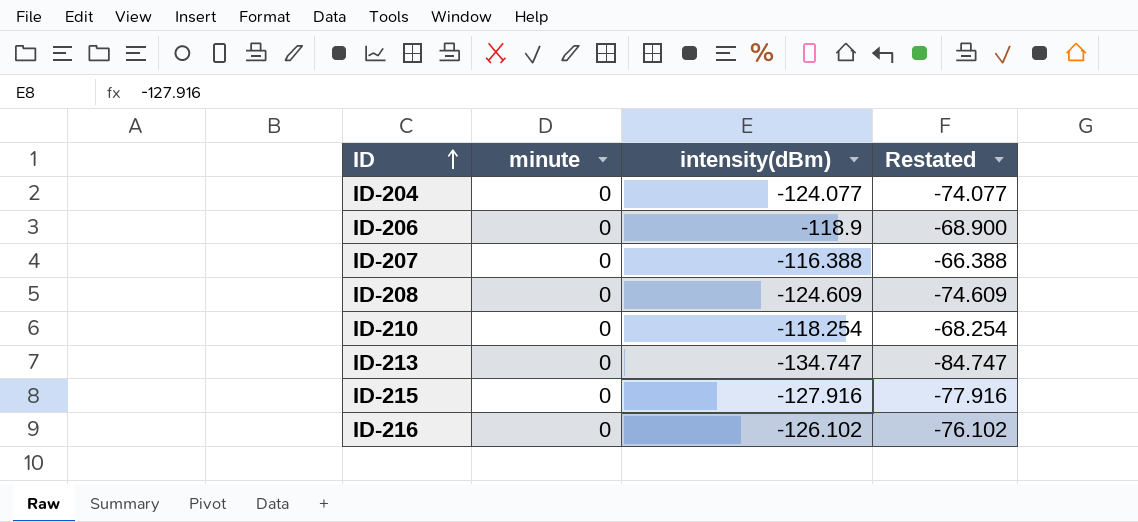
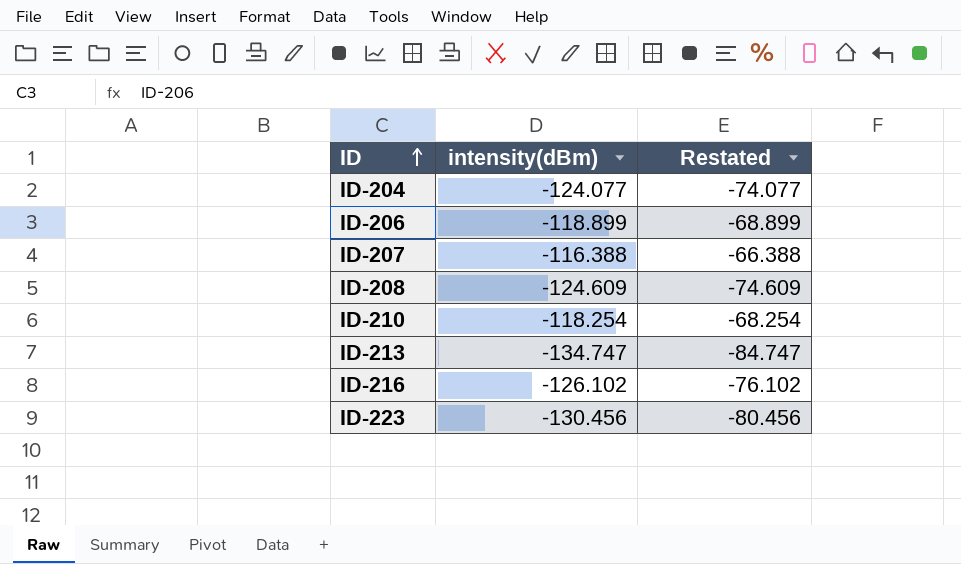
column minute | position: 2 -> none
row ID-215: 0 | -127.916 | -77.916 -> none
ID-206 | intensity(dBm): -118.9 -> -118.899
ID-206 | Restated: -68.900 -> -68.899
row ID-223: none -> -130.456 | -80.456

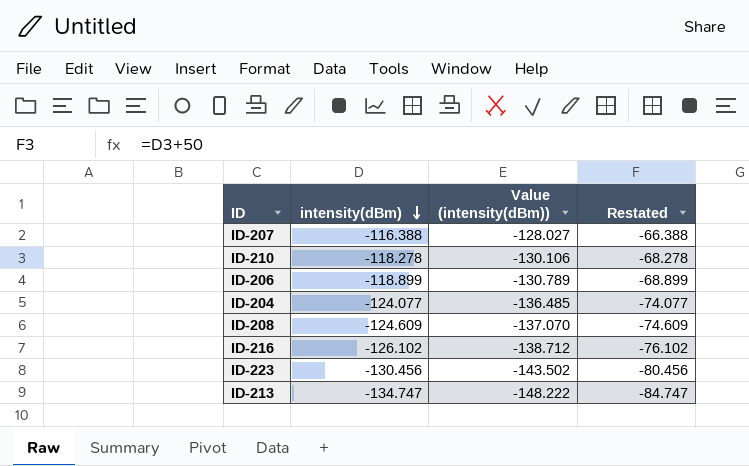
row order: ID ascending -> intensity(dBm) descending
column Value (intensity(dBm)) | formula: none -> [intensity(dBm)] * 1.1
ID-210 | intensity(dBm): -118.254 -> -118.278
ID-210 | Restated: -68.254 -> -68.278

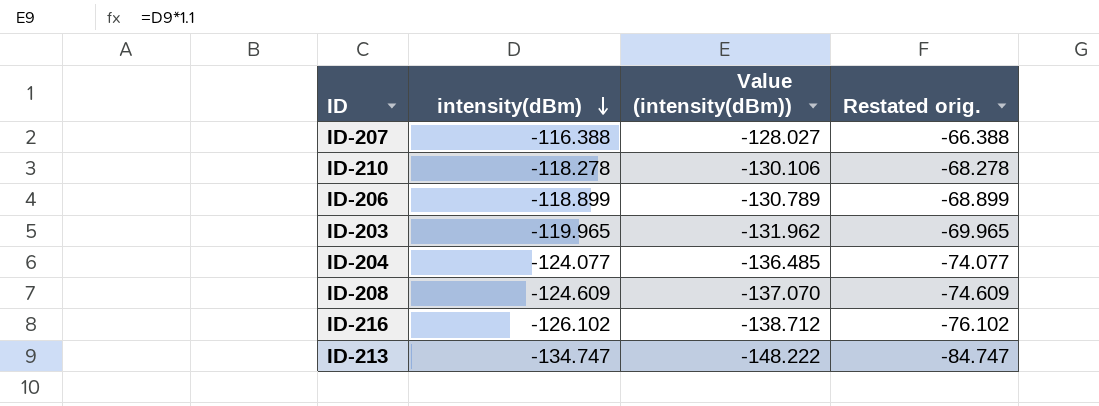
column name: Restated -> Restated orig.
row ID-223: -130.456 | -143.502 | -80.456 -> none
row ID-203: none -> -119.965 | -131.962 | -69.965

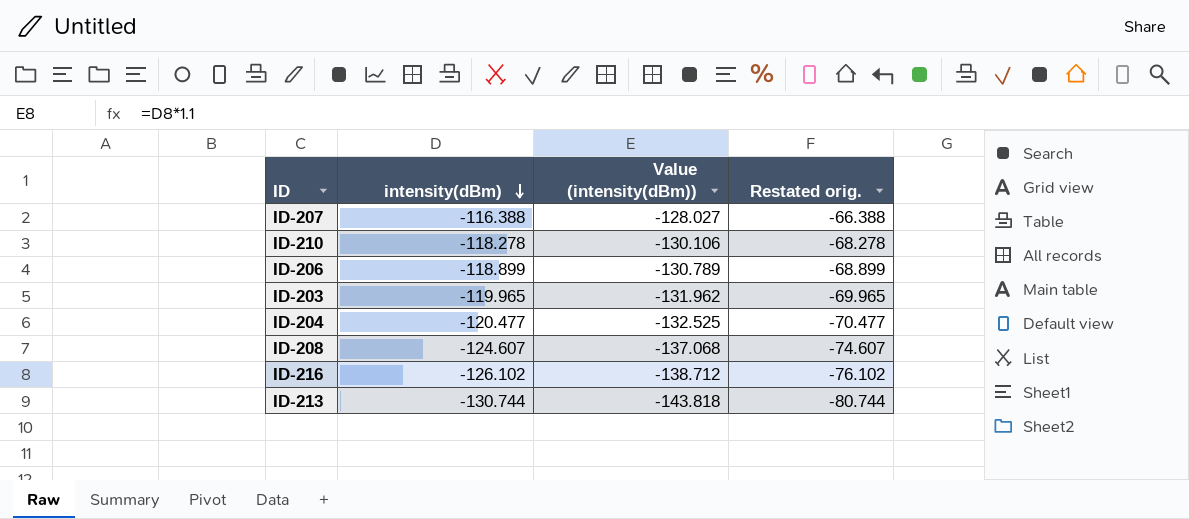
ID-204 | intensity(dBm): -124.077 -> -120.477
ID-204 | Value (intensity(dBm)): -136.485 -> -132.525
ID-204 | Restated orig.: -74.077 -> -70.477
ID-208 | intensity(dBm): -124.609 -> -124.607
ID-208 | Value (intensity(dBm)): -137.070 -> -137.068
ID-208 | Restated orig.: -74.609 -> -74.607
ID-213 | intensity(dBm): -134.747 -> -130.744
ID-213 | Value (intensity(dBm)): -148.222 -> -143.818
ID-213 | Restated orig.: -84.747 -> -80.744

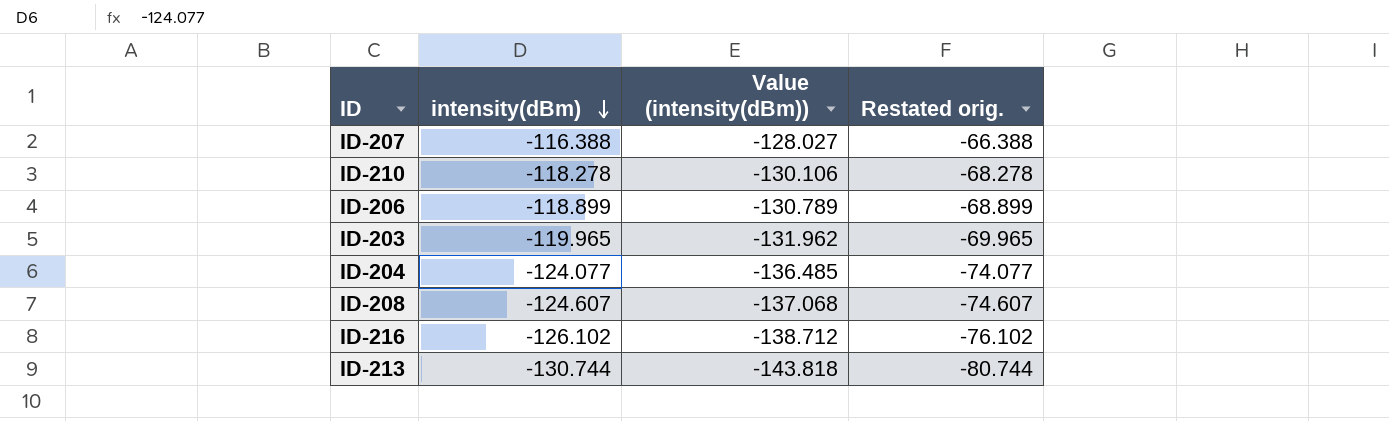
ID-204 | intensity(dBm): -120.477 -> -124.077
ID-204 | Value (intensity(dBm)): -132.525 -> -136.485
ID-204 | Restated orig.: -70.477 -> -74.077

